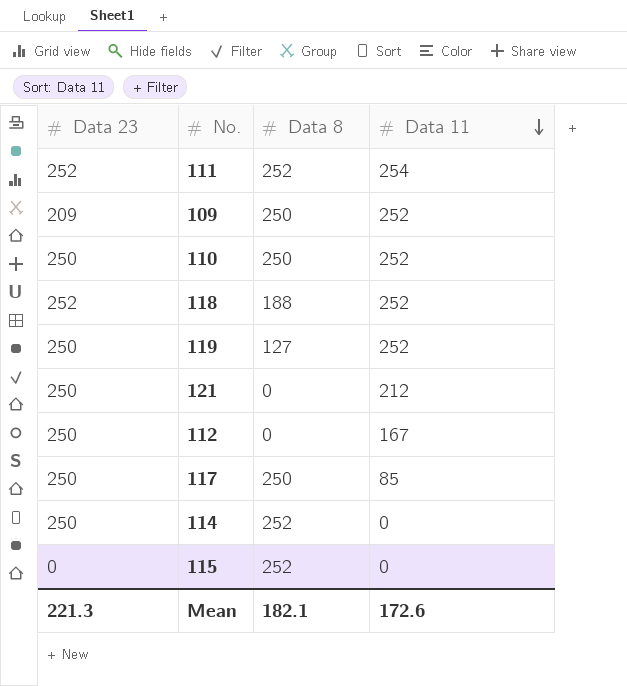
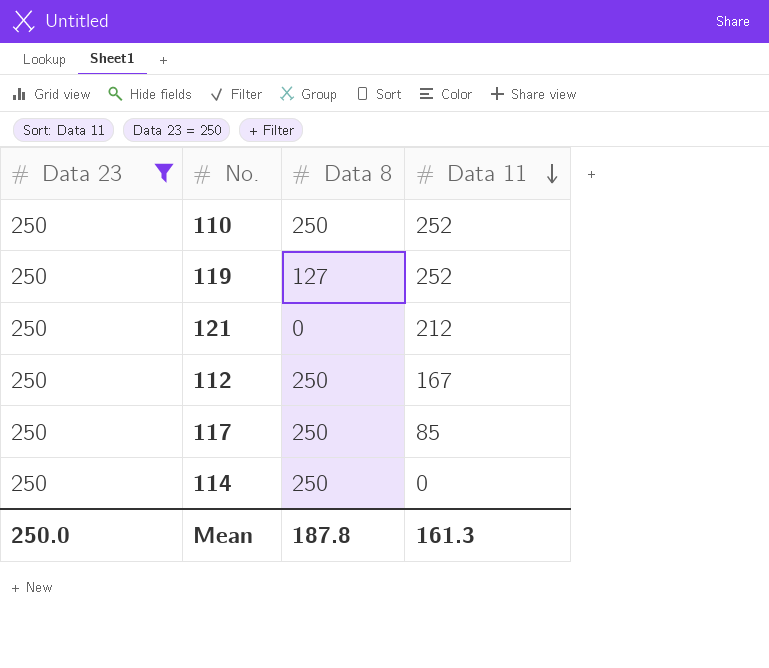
filter: none -> Data 23 = 250
112 | Data 8: 0 -> 250
114 | Data 8: 252 -> 250
Mean | Data 23: 221.3 -> 250.0
Mean | Data 8: 182.1 -> 187.8
Mean | Data 11: 172.6 -> 161.3

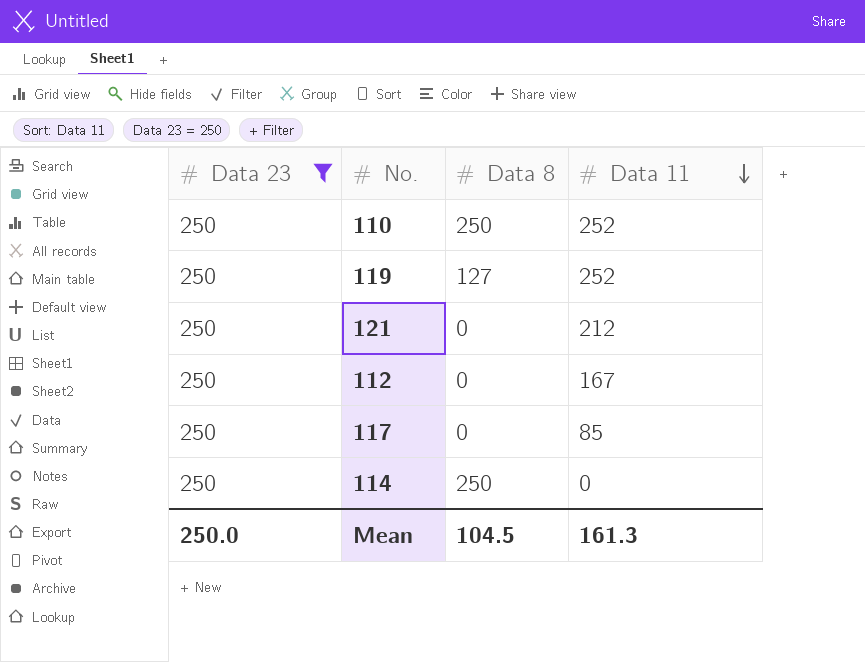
112 | Data 8: 250 -> 0
117 | Data 8: 250 -> 0
Mean | Data 8: 187.8 -> 104.5

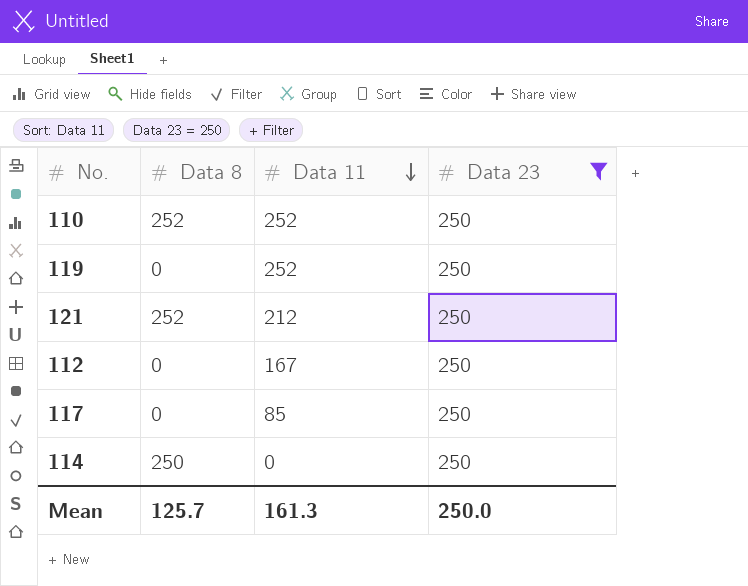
column Data 23 | position: 1 -> 4
110 | Data 8: 250 -> 252
119 | Data 8: 127 -> 0
121 | Data 8: 0 -> 252
Mean | Data 8: 104.5 -> 125.7

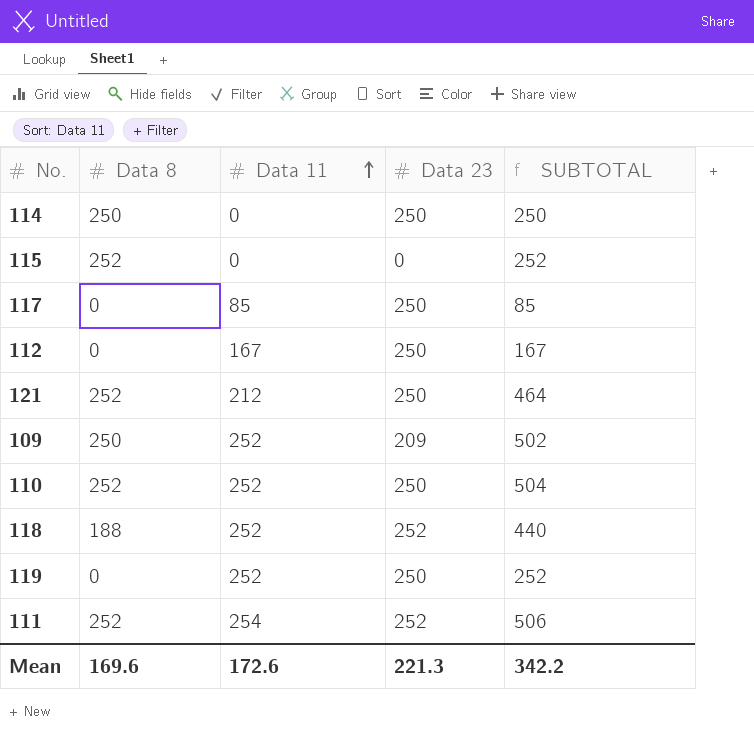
filter: Data 23 = 250 -> none
row order: Data 11 descending -> Data 11 ascending
column SUBTOTAL | formula: none -> [Data 8] + [Data 11]
Mean | Data 8: 125.7 -> 169.6
Mean | Data 11: 161.3 -> 172.6
Mean | Data 23: 250.0 -> 221.3

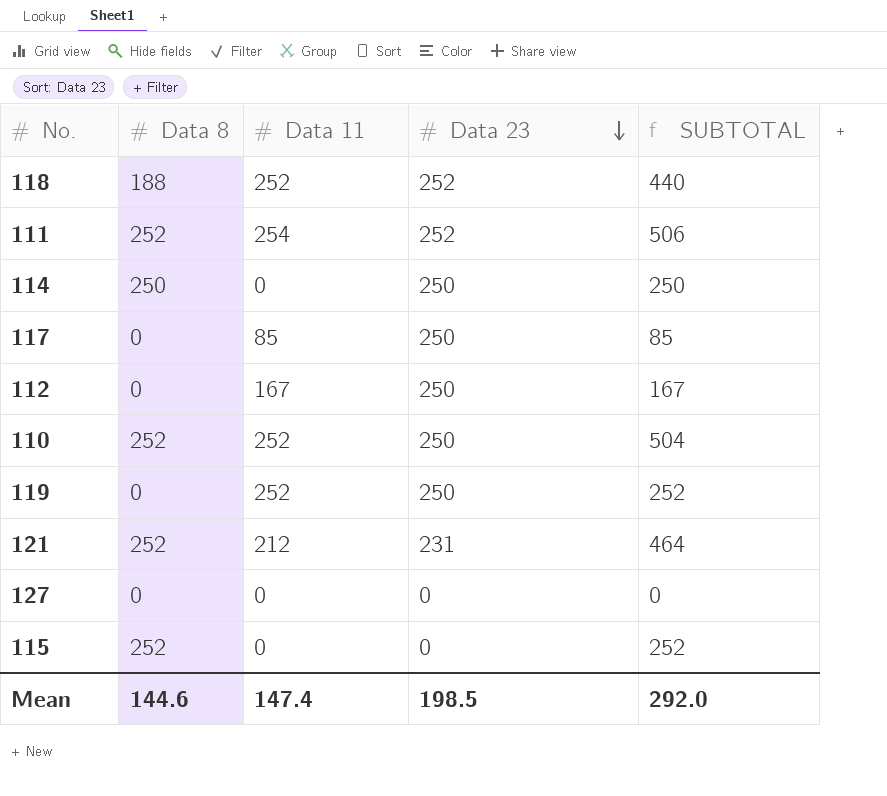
row order: Data 11 ascending -> Data 23 descending
row 109: 250 | 252 | 209 | 502 -> none
121 | Data 23: 250 -> 231
row 127: none -> 0 | 0 | 0 | 0
Mean | Data 8: 169.6 -> 144.6
Mean | Data 11: 172.6 -> 147.4
Mean | Data 23: 221.3 -> 198.5
Mean | SUBTOTAL: 342.2 -> 292.0

